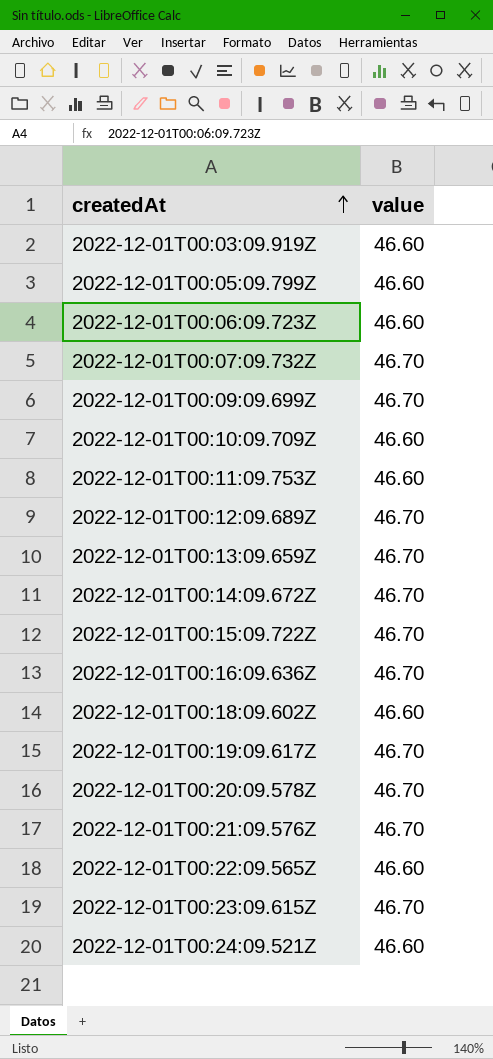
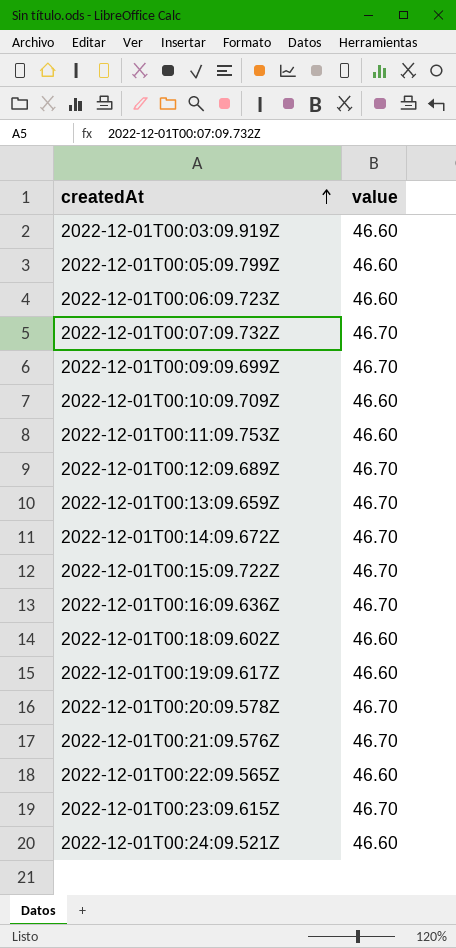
2022-12-01T00:19:09.617Z | value: 46.70 -> 46.60

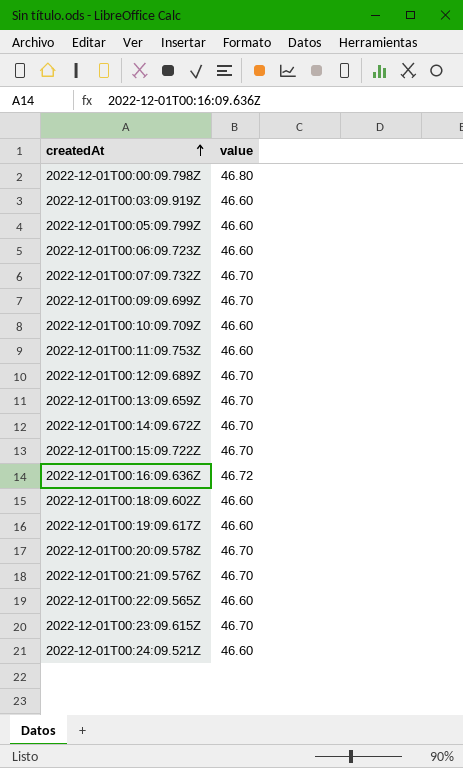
row 2022-12-01T00:00:09.798Z: none -> 46.80
2022-12-01T00:16:09.636Z | value: 46.70 -> 46.72

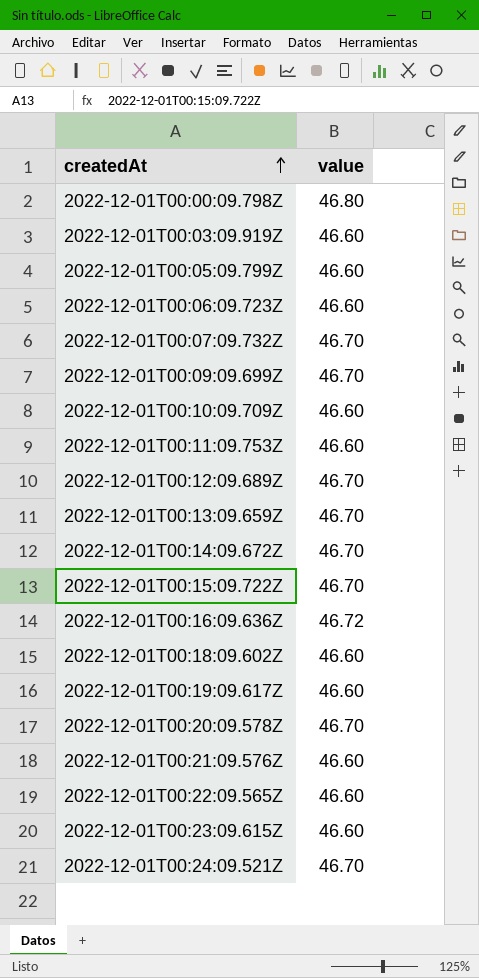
2022-12-01T00:21:09.576Z | value: 46.70 -> 46.60
2022-12-01T00:23:09.615Z | value: 46.70 -> 46.60
2022-12-01T00:24:09.521Z | value: 46.60 -> 46.70

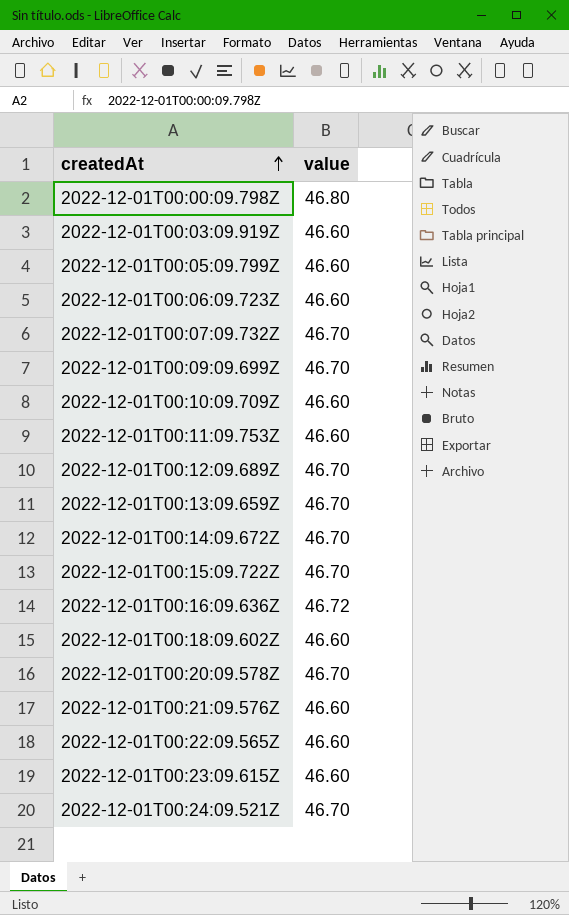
row 2022-12-01T00:19:09.617Z: 46.60 -> none

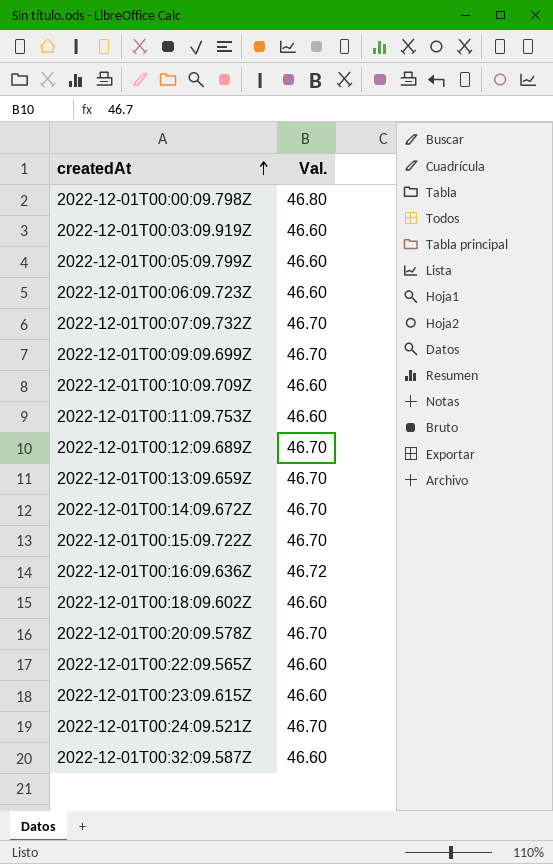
column name: value -> Val.
row 2022-12-01T00:21:09.576Z: 46.60 -> none
row 2022-12-01T00:32:09.587Z: none -> 46.60

